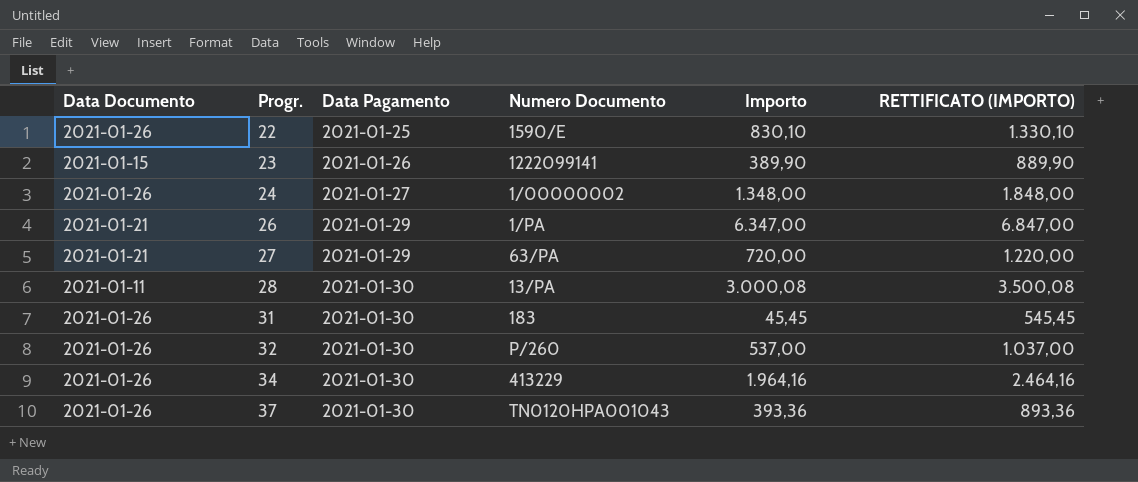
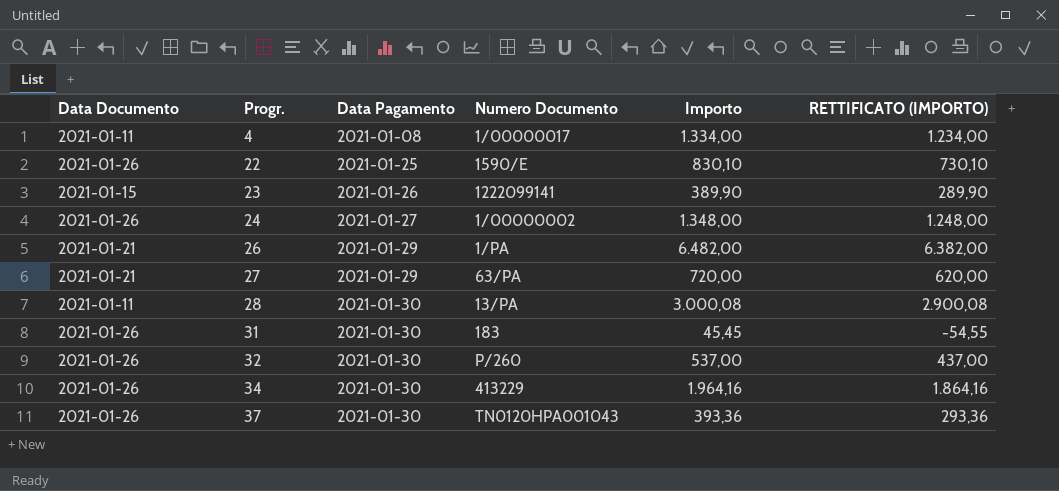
column RETTIFICATO (IMPORTO) | formula: [Importo] + 500 -> [Importo] - 100
row 4: none -> 2021-01-11 | 2021-01-08 | 1/00000017 | 1.334,00 | 1.234,00
26 | Importo: 6.347,00 -> 6.482,00

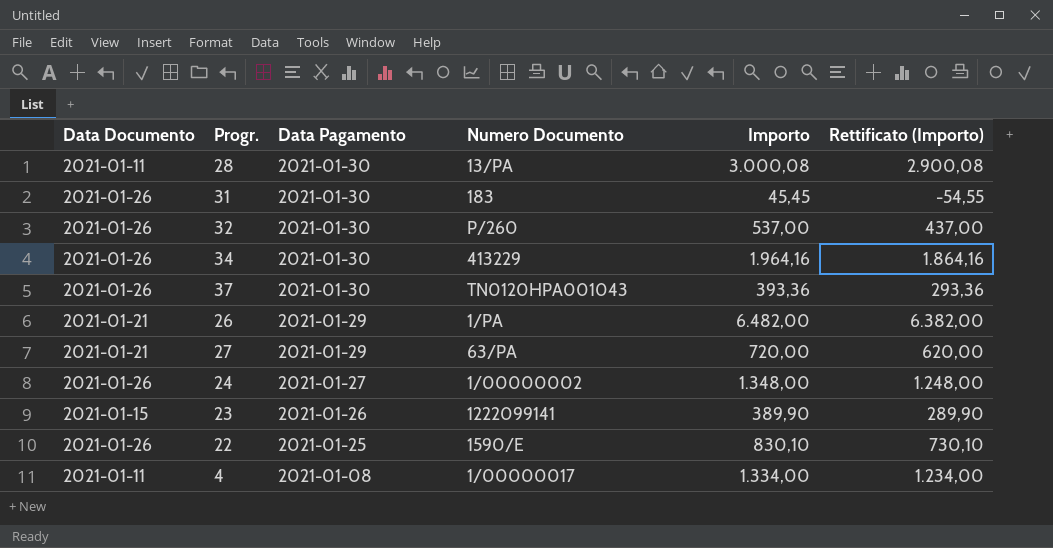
row order: Progr. ascending -> Data Pagamento descending
column name: RETTIFICATO (IMPORTO) -> Rettificato (Importo)

